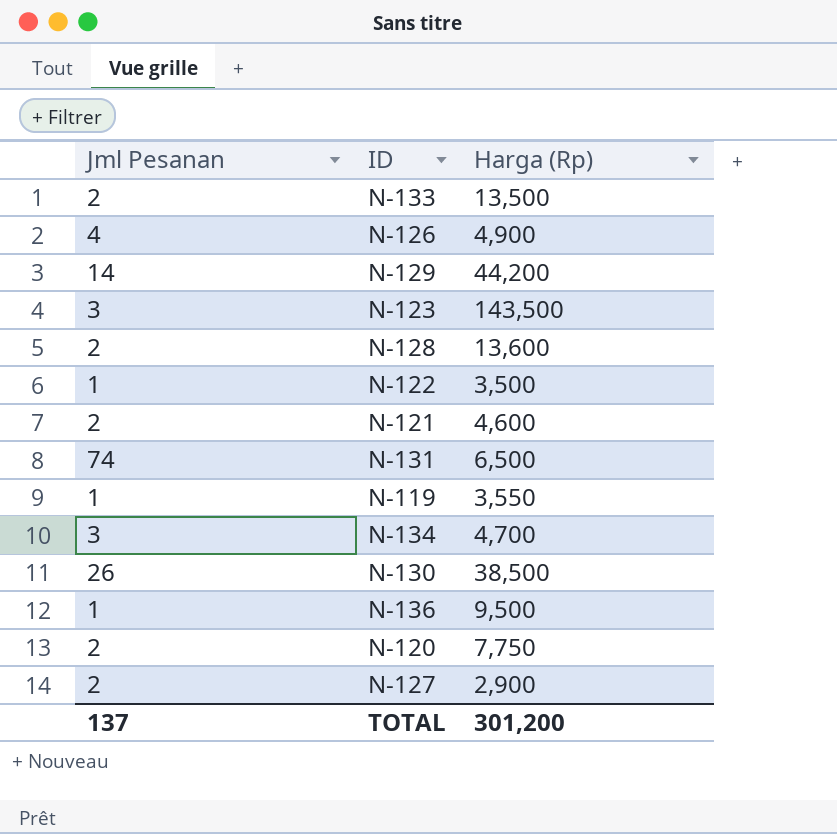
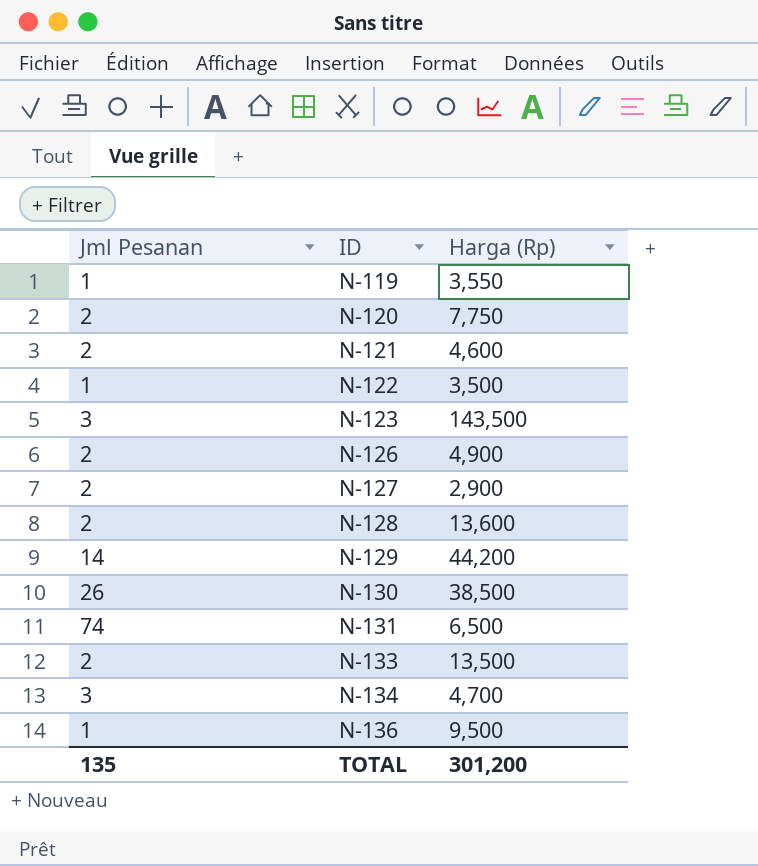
row order: none -> ID ascending
N-126 | Jml Pesanan: 4 -> 2
TOTAL | Jml Pesanan: 137 -> 135

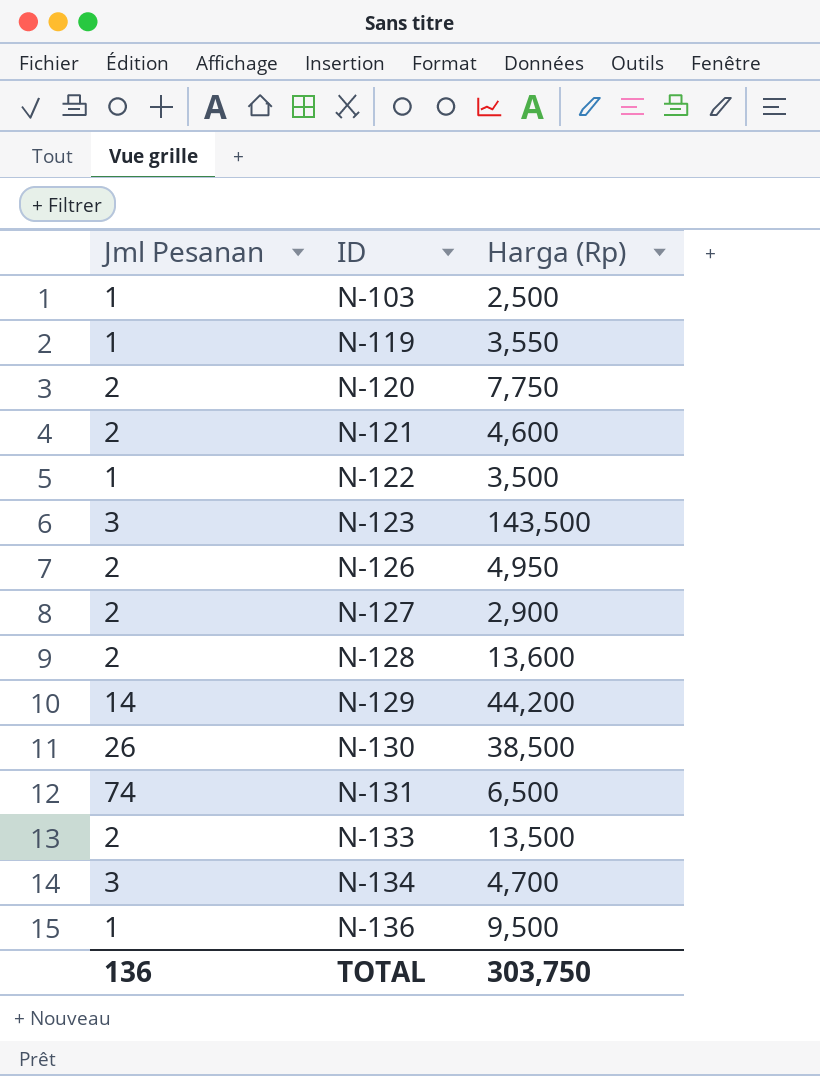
row N-103: none -> 1 | 2,500
N-126 | Harga (Rp): 4,900 -> 4,950
TOTAL | Jml Pesanan: 135 -> 136
TOTAL | Harga (Rp): 301,200 -> 303,750

